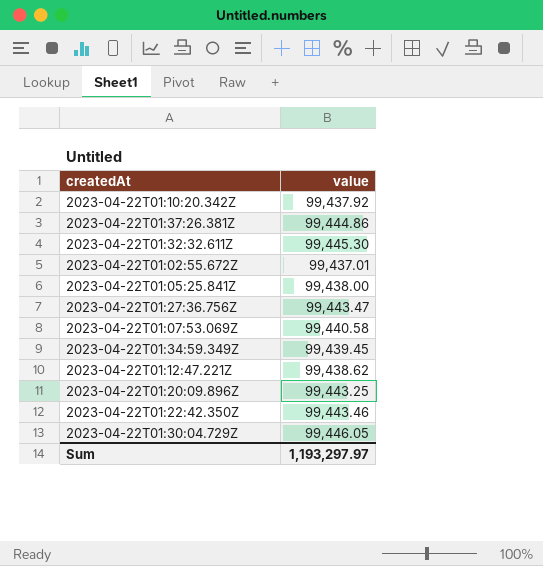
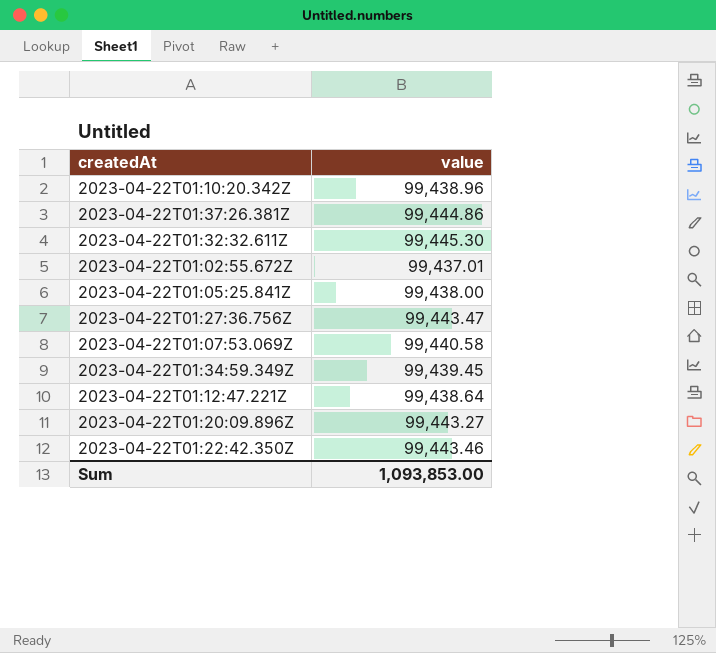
row 2023-04-22T01:30:04.729Z: 99,446.05 -> none
2023-04-22T01:10:20.342Z | value: 99,437.92 -> 99,438.96
2023-04-22T01:12:47.221Z | value: 99,438.62 -> 99,438.64
2023-04-22T01:20:09.896Z | value: 99,443.25 -> 99,443.27
Sum | value: 1,193,297.97 -> 1,093,853.00

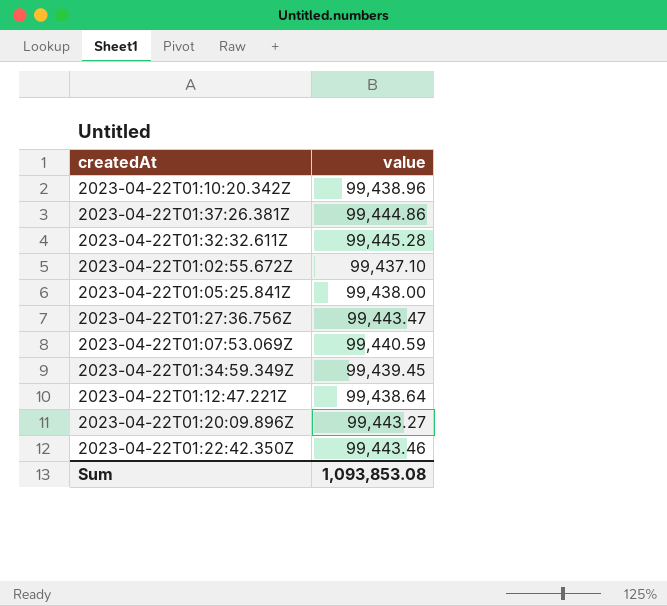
2023-04-22T01:32:32.611Z | value: 99,445.30 -> 99,445.28
2023-04-22T01:02:55.672Z | value: 99,437.01 -> 99,437.10
2023-04-22T01:07:53.069Z | value: 99,440.58 -> 99,440.59
Sum | value: 1,093,853.00 -> 1,093,853.08

